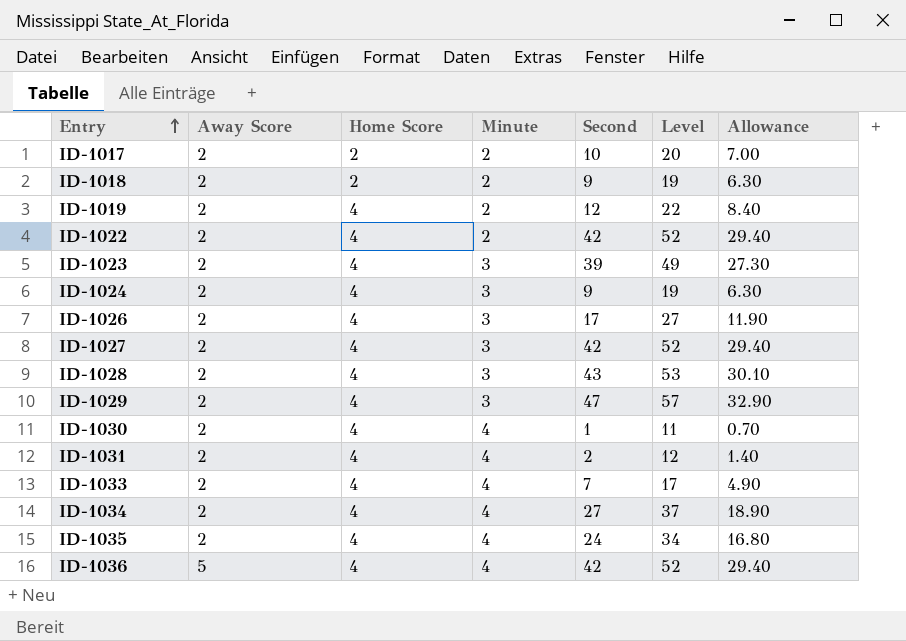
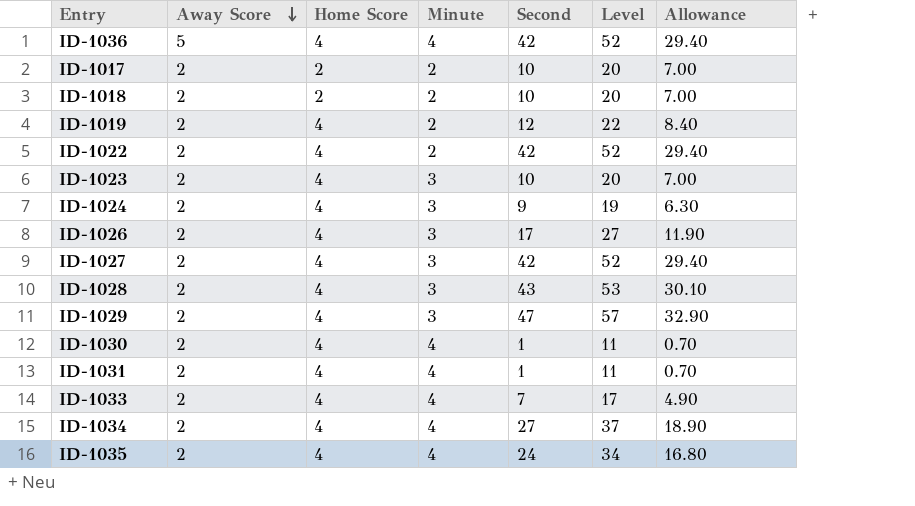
row order: Entry ascending -> Away Score descending
ID-1018 | Second: 9 -> 10
ID-1018 | Level: 19 -> 20
ID-1018 | Allowance: 6.30 -> 7.00
ID-1023 | Second: 39 -> 10
ID-1023 | Level: 49 -> 20
ID-1023 | Allowance: 27.30 -> 7.00
ID-1031 | Second: 2 -> 1
ID-1031 | Level: 12 -> 11
ID-1031 | Allowance: 1.40 -> 0.70

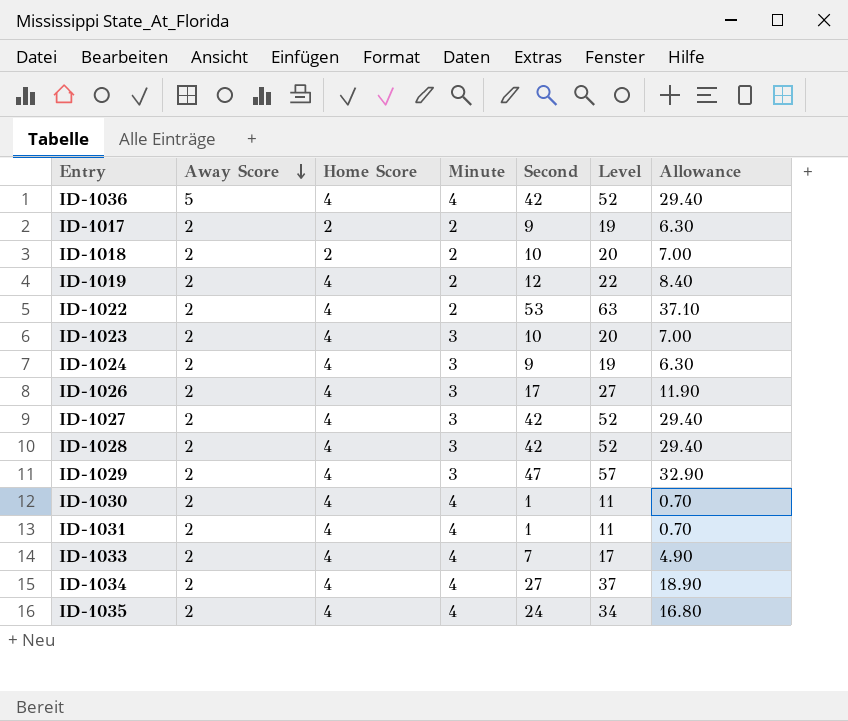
ID-1017 | Second: 10 -> 9
ID-1017 | Level: 20 -> 19
ID-1017 | Allowance: 7.00 -> 6.30
ID-1022 | Second: 42 -> 53
ID-1022 | Level: 52 -> 63
ID-1022 | Allowance: 29.40 -> 37.10
ID-1028 | Second: 43 -> 42
ID-1028 | Level: 53 -> 52
ID-1028 | Allowance: 30.10 -> 29.40

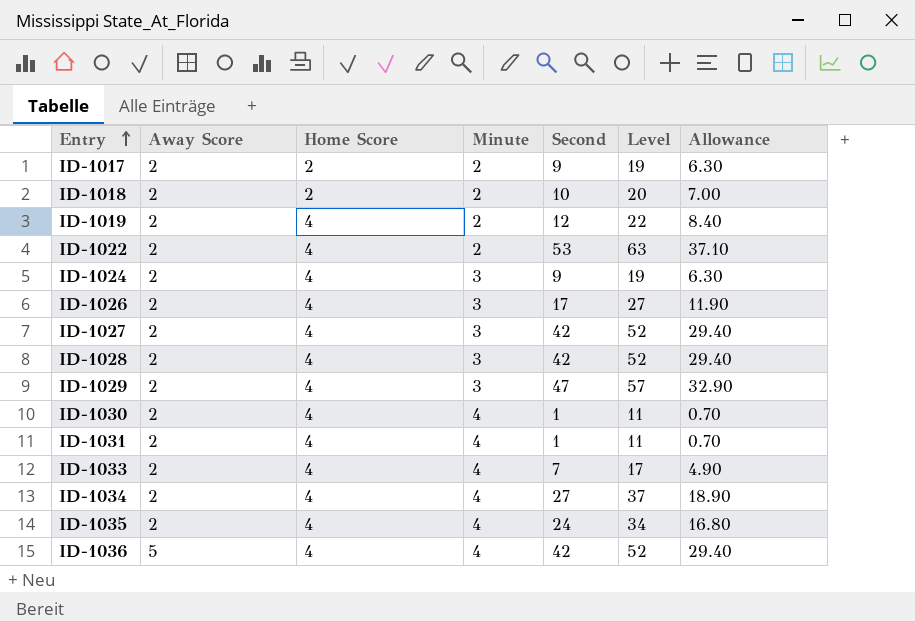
row order: Away Score descending -> Entry ascending
row ID-1023: 2 | 4 | 3 | 10 | 20 | 7.00 -> none

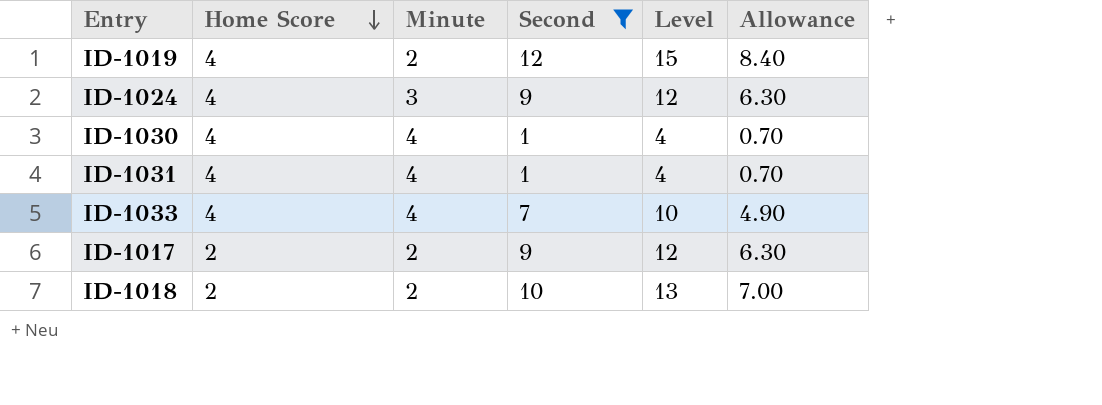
filter: none -> Second <= 12
row order: Entry ascending -> Home Score descending
column Away Score | position: 2 -> none
column Level | formula: [Second] + 10 -> [Second] + 3

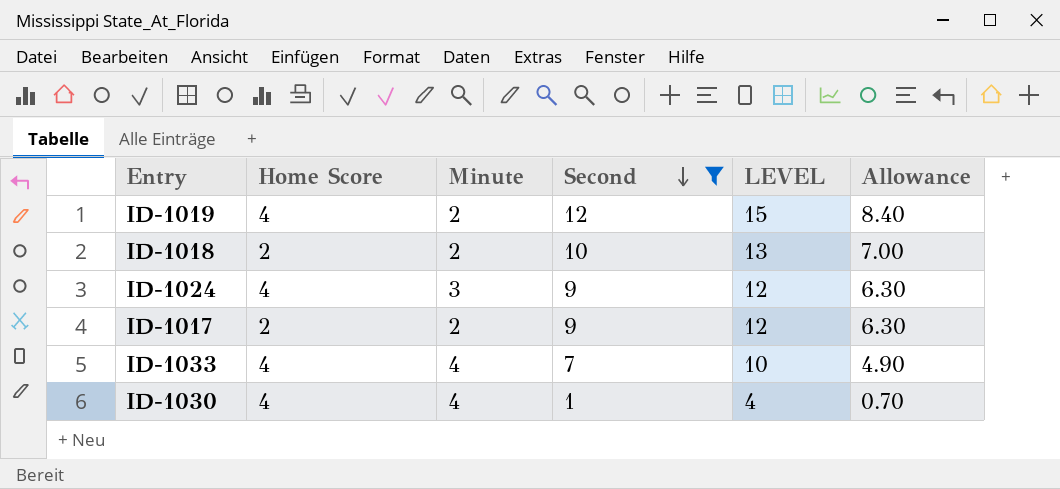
row order: Home Score descending -> Second descending
column name: Level -> LEVEL
row ID-1031: 4 | 4 | 1 | 4 | 0.70 -> none

